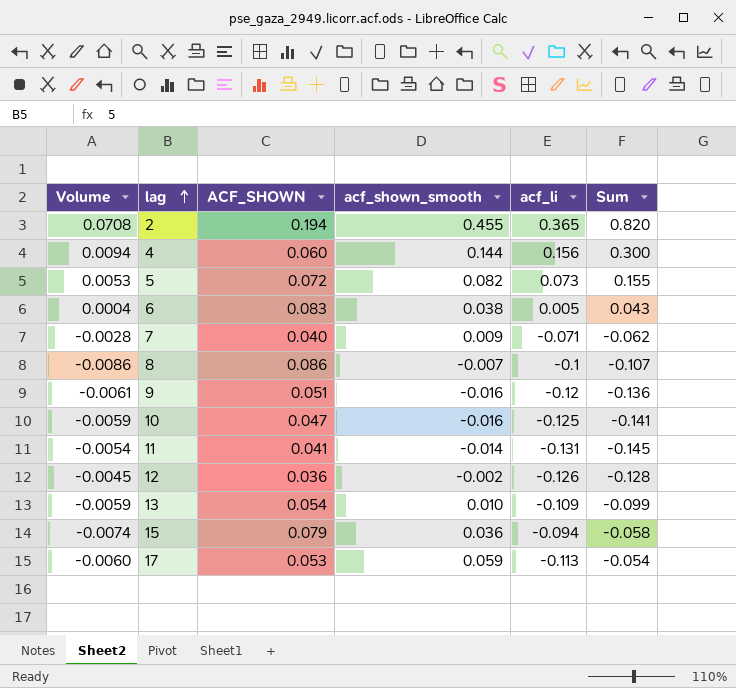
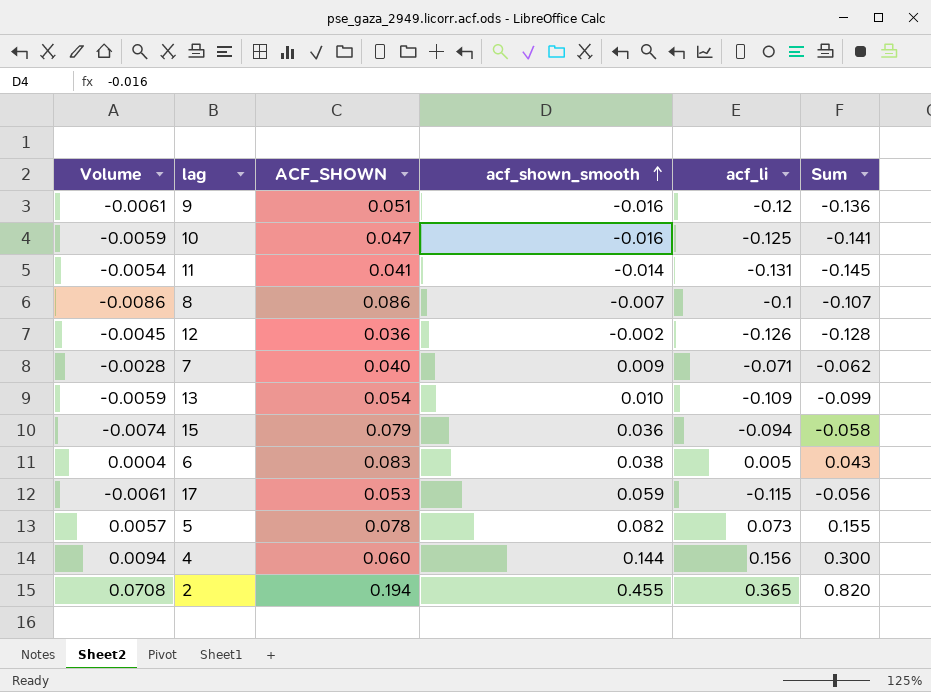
row order: lag ascending -> acf_shown_smooth ascending
17 | Volume: -0.0060 -> -0.0061
17 | acf_li: -0.113 -> -0.115
17 | Sum: -0.054 -> -0.056
5 | Volume: 0.0053 -> 0.0057
5 | ACF_SHOWN: 0.072 -> 0.078

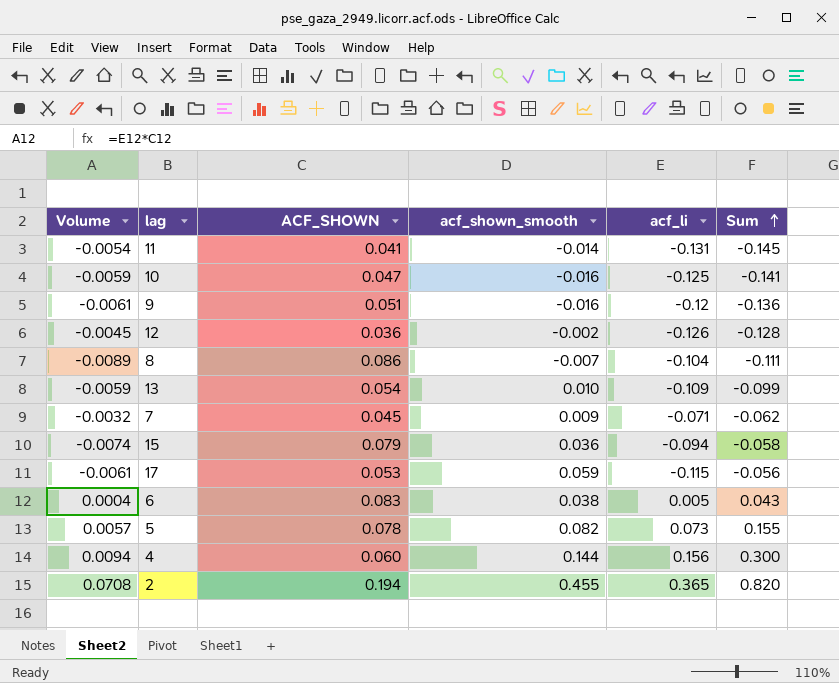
row order: acf_shown_smooth ascending -> Sum ascending
8 | Volume: -0.0086 -> -0.0089
8 | acf_li: -0.1 -> -0.104
8 | Sum: -0.107 -> -0.111
7 | Volume: -0.0028 -> -0.0032
7 | ACF_SHOWN: 0.040 -> 0.045

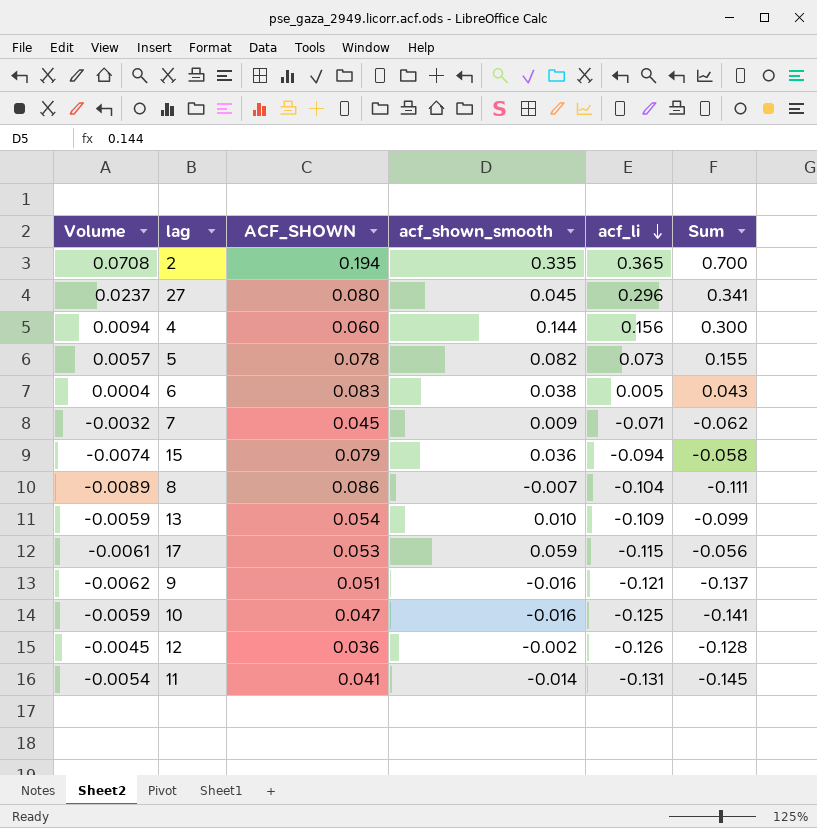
row order: Sum ascending -> acf_li descending
2 | acf_shown_smooth: 0.455 -> 0.335
2 | Sum: 0.820 -> 0.700
row 27: none -> 0.0237 | 0.080 | 0.045 | 0.296 | 0.341
9 | Volume: -0.0061 -> -0.0062
9 | acf_li: -0.12 -> -0.121
9 | Sum: -0.136 -> -0.137

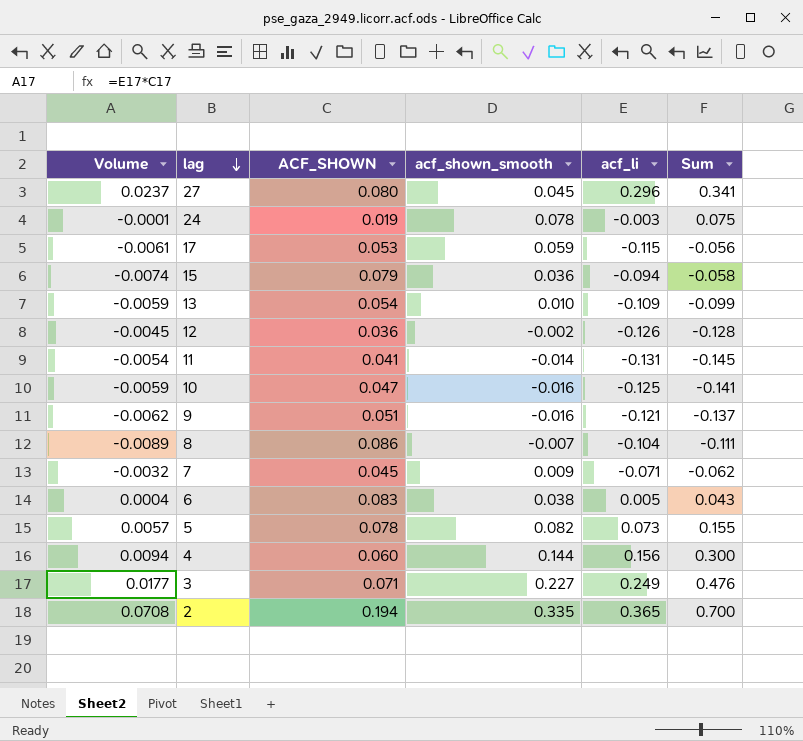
row order: acf_li descending -> lag descending
row 24: none -> -0.0001 | 0.019 | 0.078 | -0.003 | 0.075
row 3: none -> 0.0177 | 0.071 | 0.227 | 0.249 | 0.476

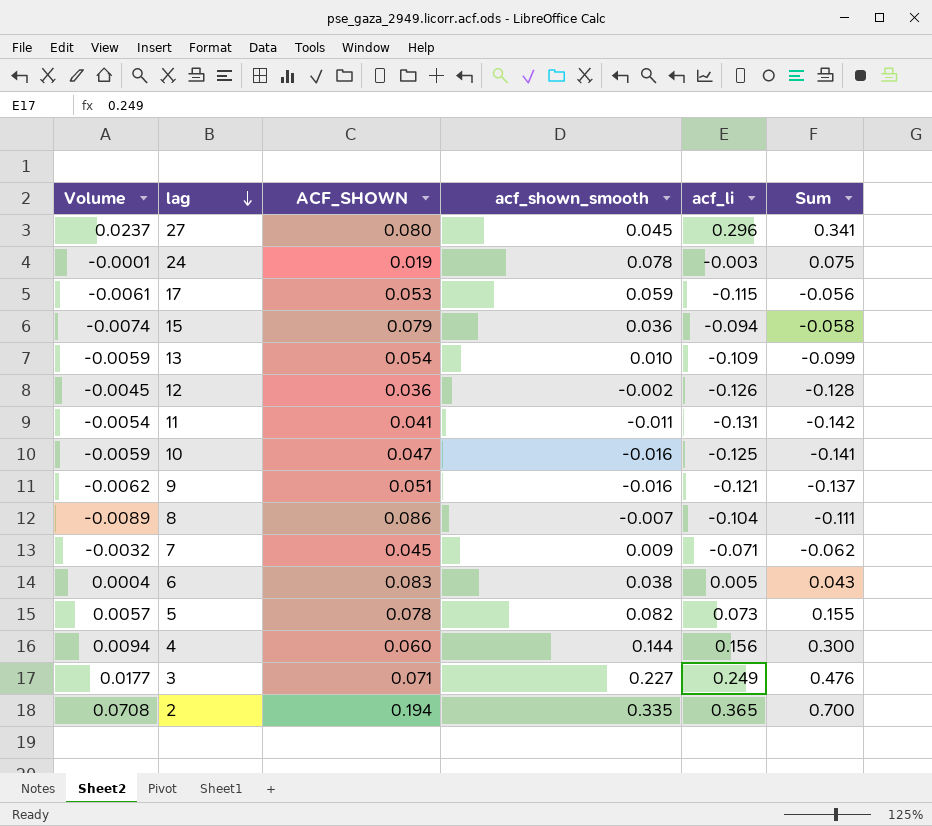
11 | acf_shown_smooth: -0.014 -> -0.011
11 | Sum: -0.145 -> -0.142

